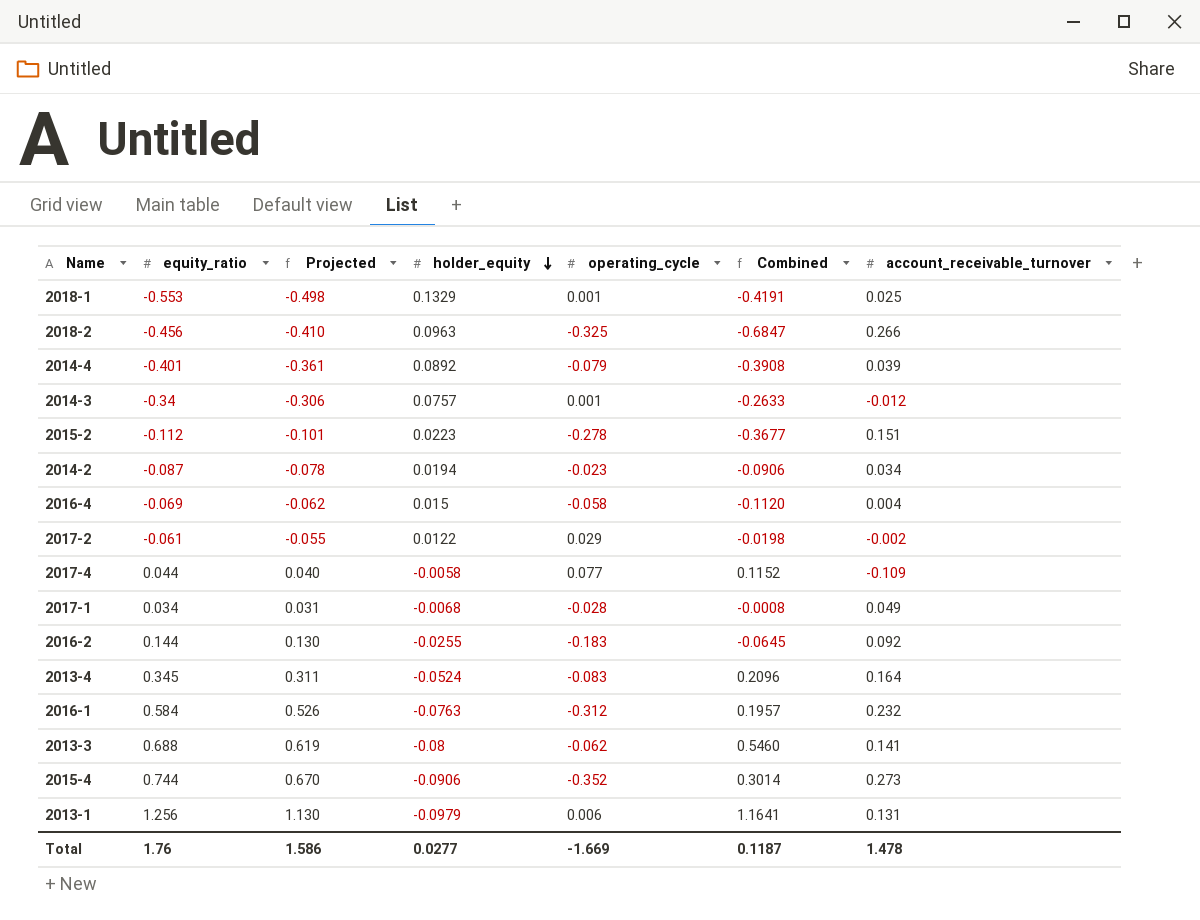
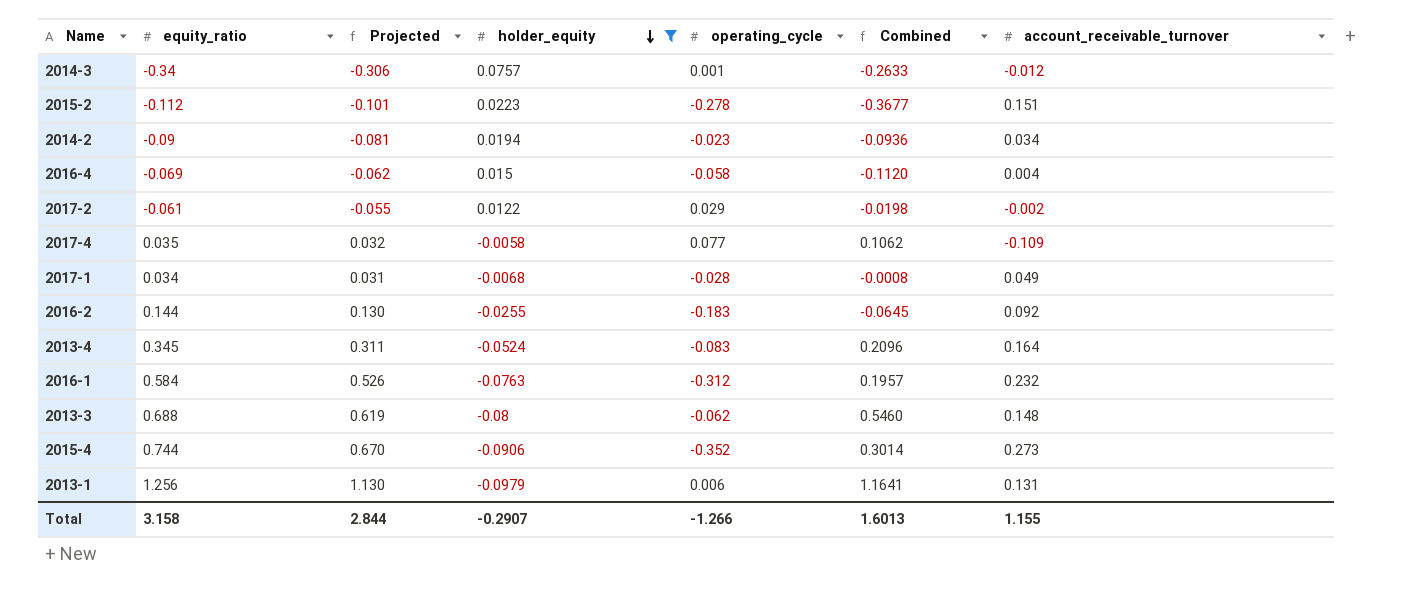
filter: none -> holder_equity <= 0.0757
2014-2 | equity_ratio: -0.087 -> -0.09
2014-2 | Projected: -0.078 -> -0.081
2014-2 | Combined: -0.0906 -> -0.0936
2017-4 | equity_ratio: 0.044 -> 0.035
2017-4 | Projected: 0.040 -> 0.032
2017-4 | Combined: 0.1152 -> 0.1062
2013-3 | account_receivable_turnover: 0.141 -> 0.148
Total | equity_ratio: 1.76 -> 3.158
Total | Projected: 1.586 -> 2.844
Total | holder_equity: 0.0277 -> -0.2907
Total | operating_cycle: -1.669 -> -1.266
Total | Combined: 0.1187 -> 1.6013
Total | account_receivable_turnover: 1.478 -> 1.155

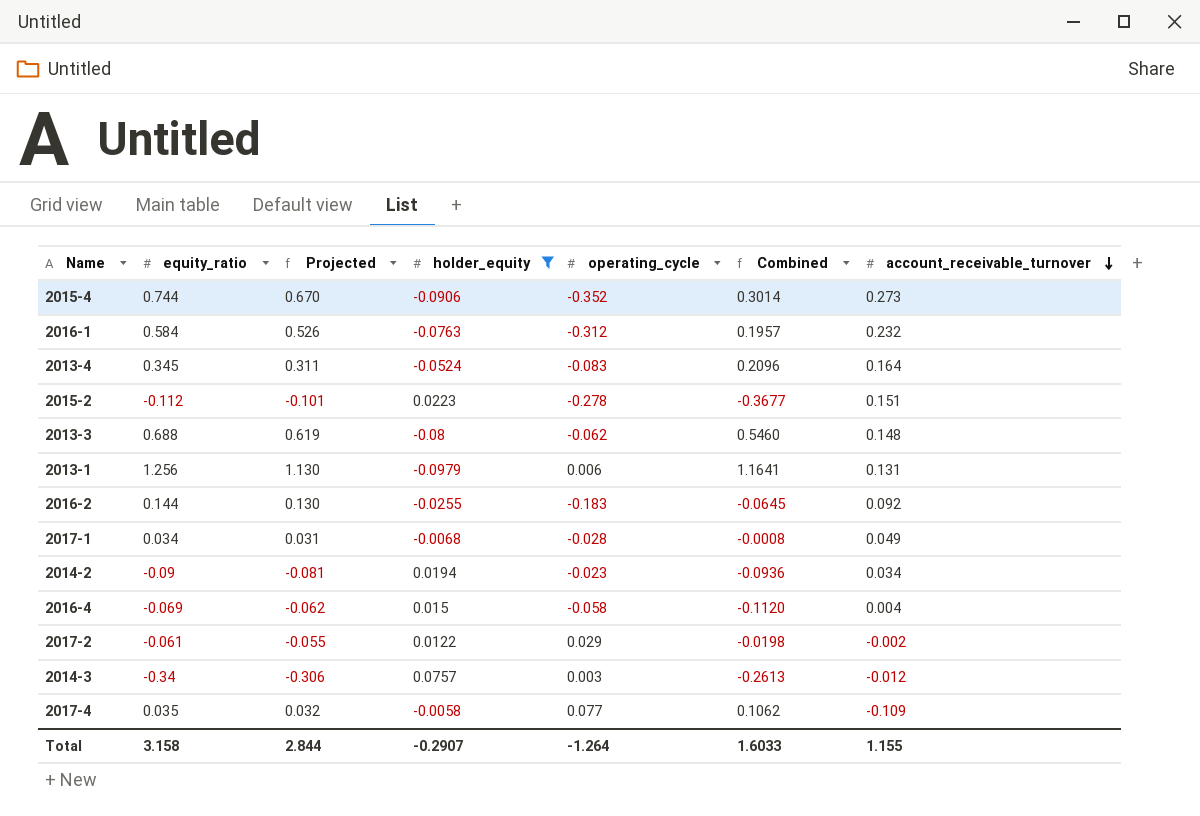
row order: holder_equity descending -> account_receivable_turnover descending
2014-3 | operating_cycle: 0.001 -> 0.003
2014-3 | Combined: -0.2633 -> -0.2613
Total | operating_cycle: -1.266 -> -1.264
Total | Combined: 1.6013 -> 1.6033

